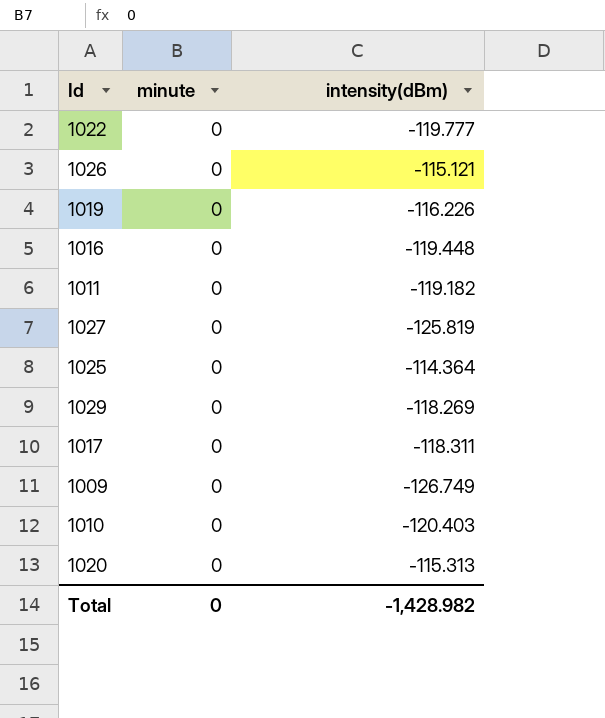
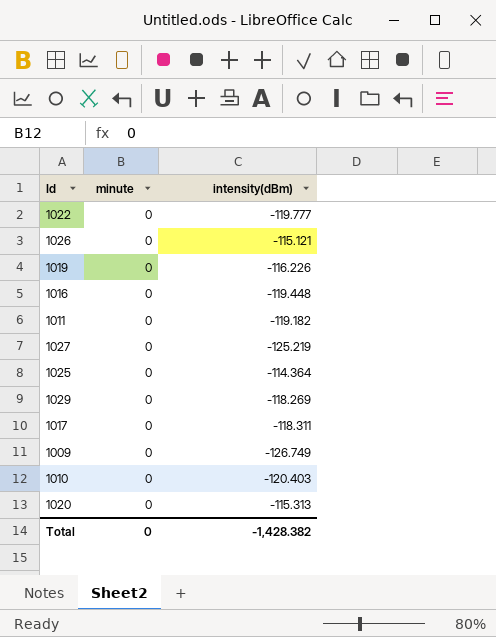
1027 | intensity(dBm): -125.819 -> -125.219
Total | intensity(dBm): -1,428.982 -> -1,428.382

